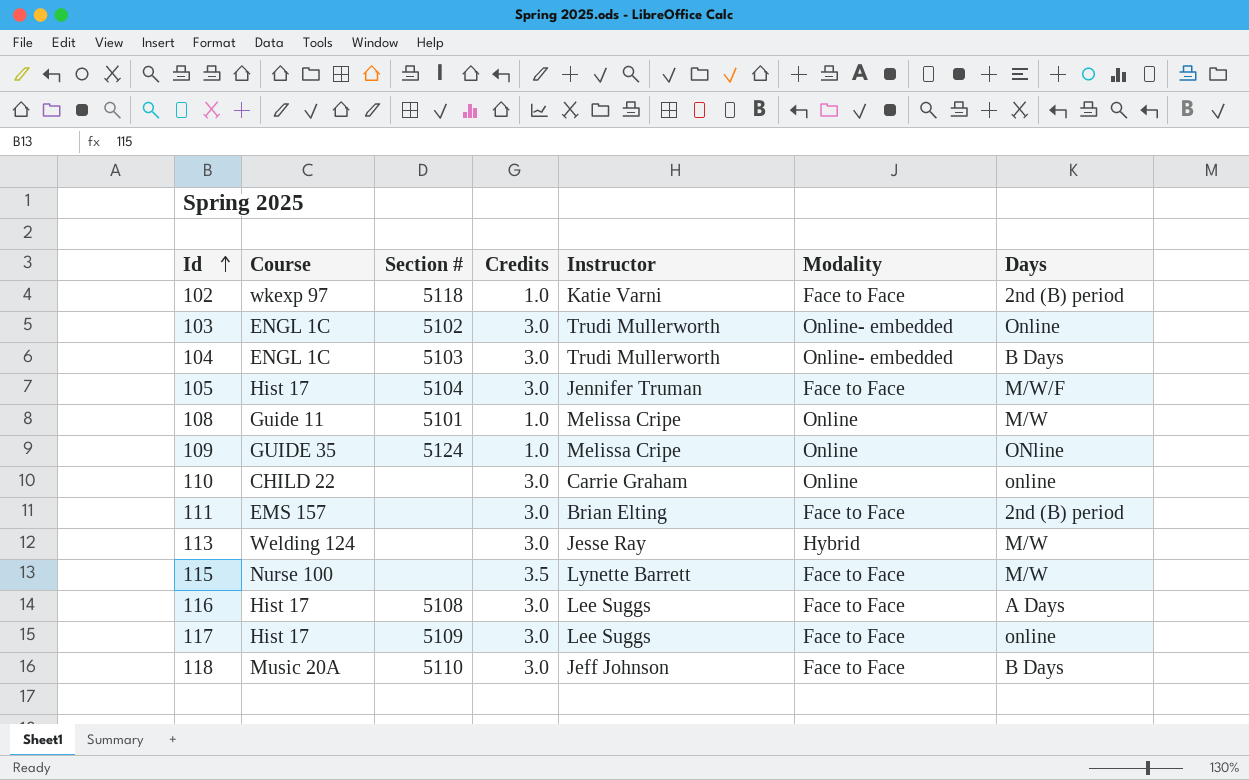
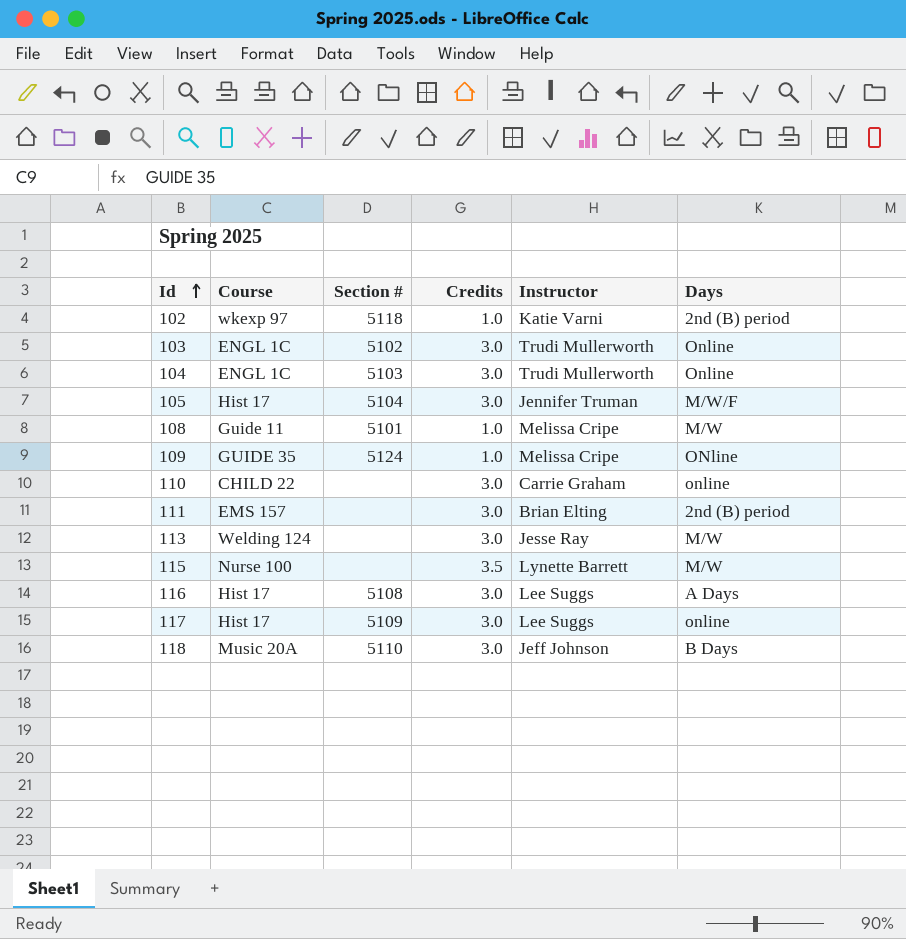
column Modality | position: 6 -> none
104 | Days: B Days -> Online

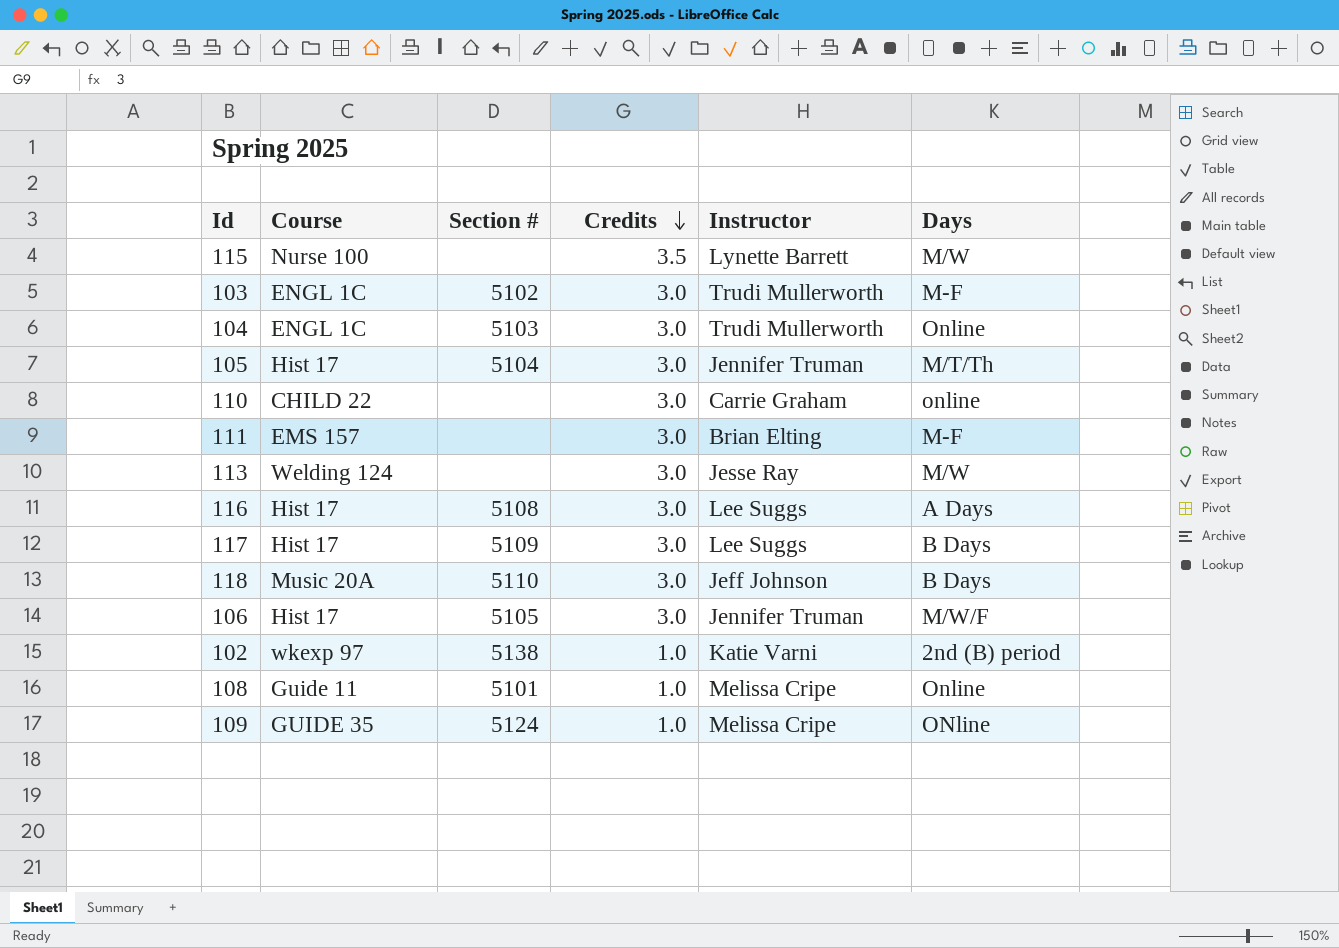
row order: Id ascending -> Credits descending
103 | Days: Online -> M-F
105 | Days: M/W/F -> M/T/Th
111 | Days: 2nd (B) period -> M-F
117 | Days: online -> B Days
row 106: none -> Hist 17 | 5105 | 3.0 | Jennifer Truman | M/W/F
102 | Section #: 5118 -> 5138
108 | Days: M/W -> Online

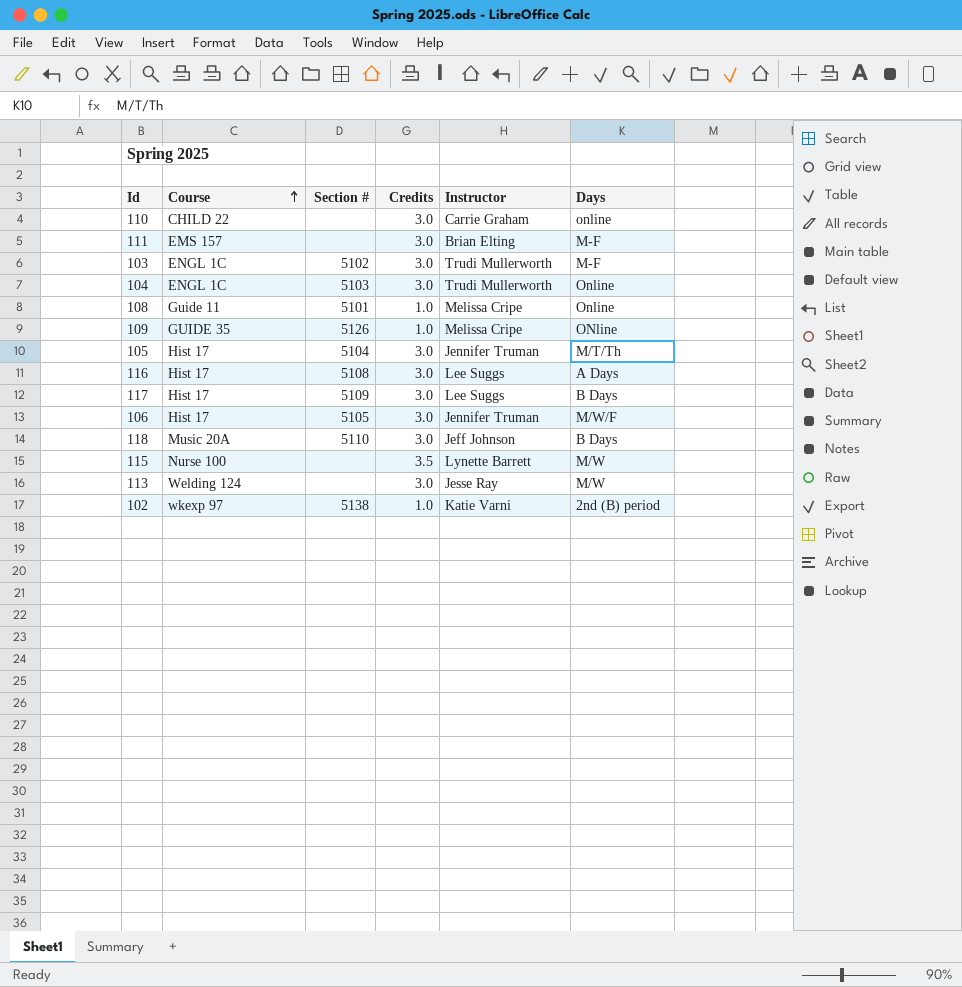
row order: Credits descending -> Course ascending
109 | Section #: 5124 -> 5126

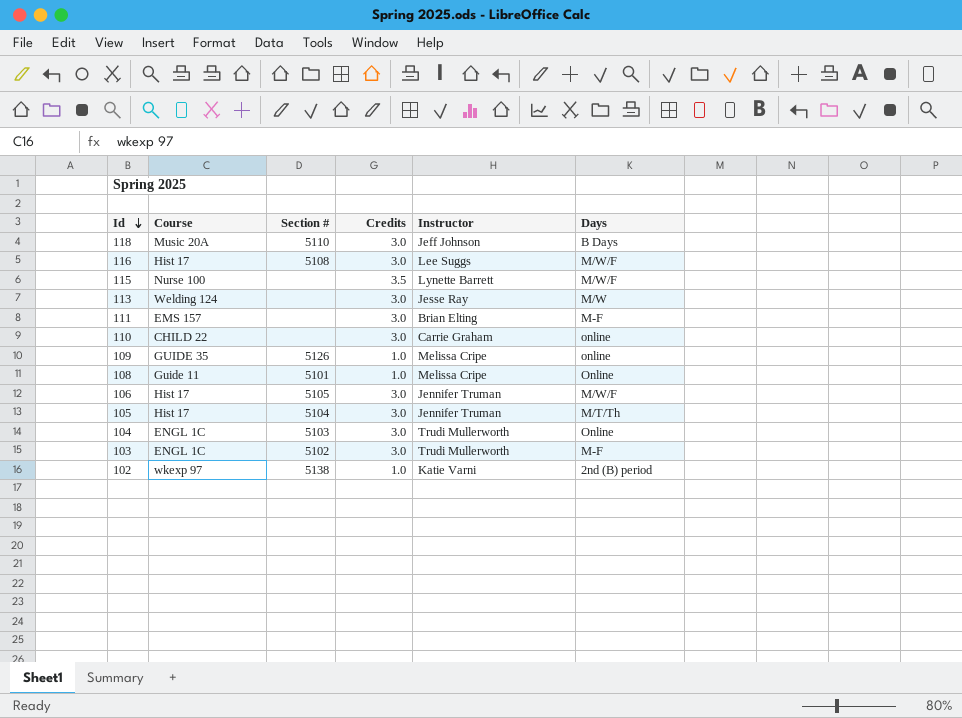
row order: Course ascending -> Id descending
row 117: Hist 17 | 5109 | 3.0 | Lee Suggs | B Days -> none
116 | Days: A Days -> M/W/F
115 | Days: M/W -> M/W/F
109 | Days: ONline -> online

